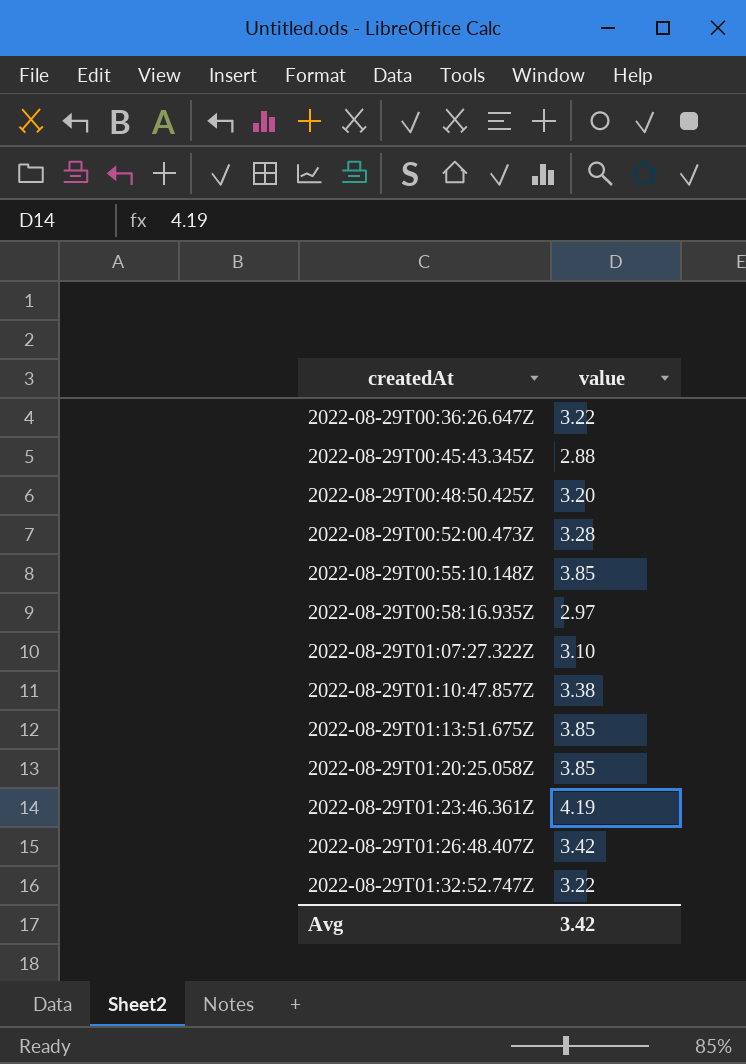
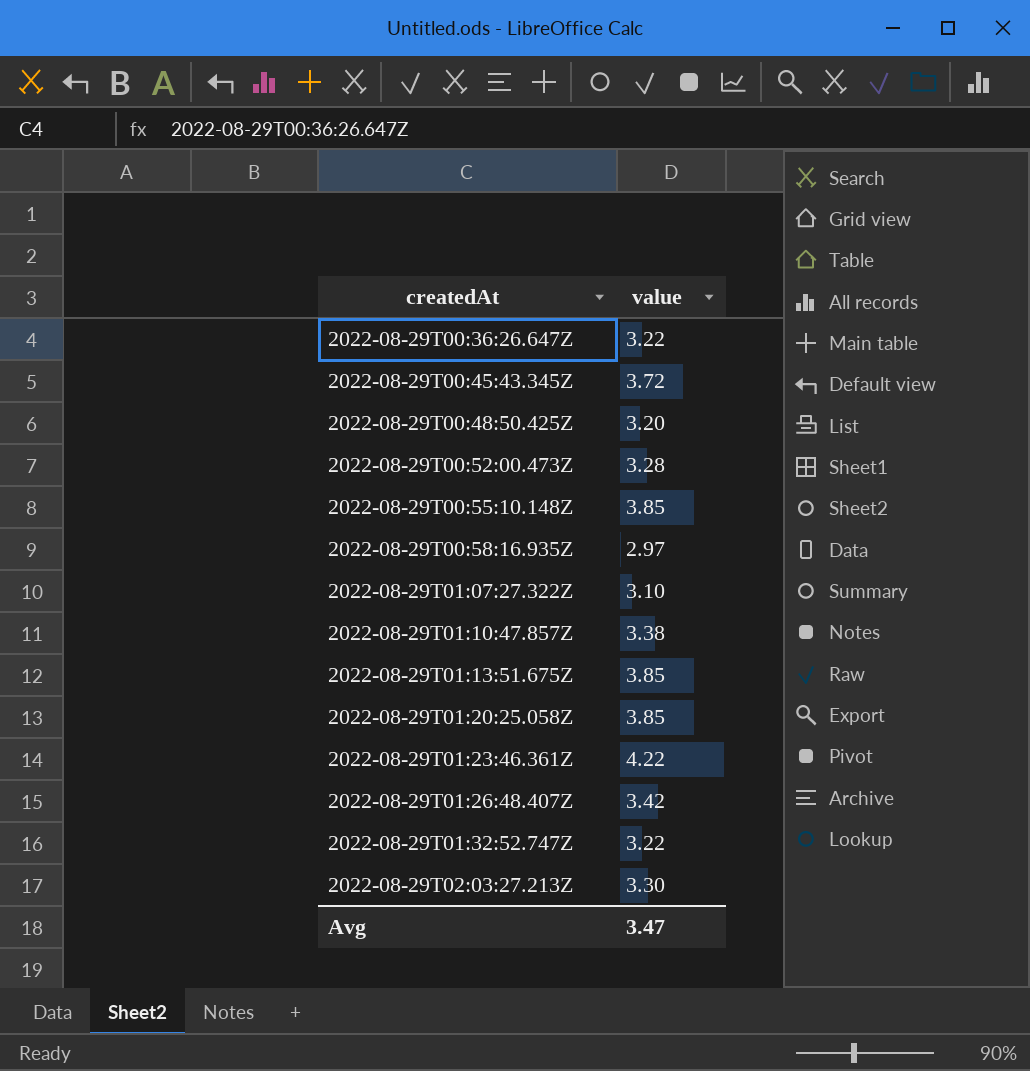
2022-08-29T00:45:43.345Z | value: 2.88 -> 3.72
2022-08-29T01:23:46.361Z | value: 4.19 -> 4.22
row 2022-08-29T02:03:27.213Z: none -> 3.30
Avg | value: 3.42 -> 3.47

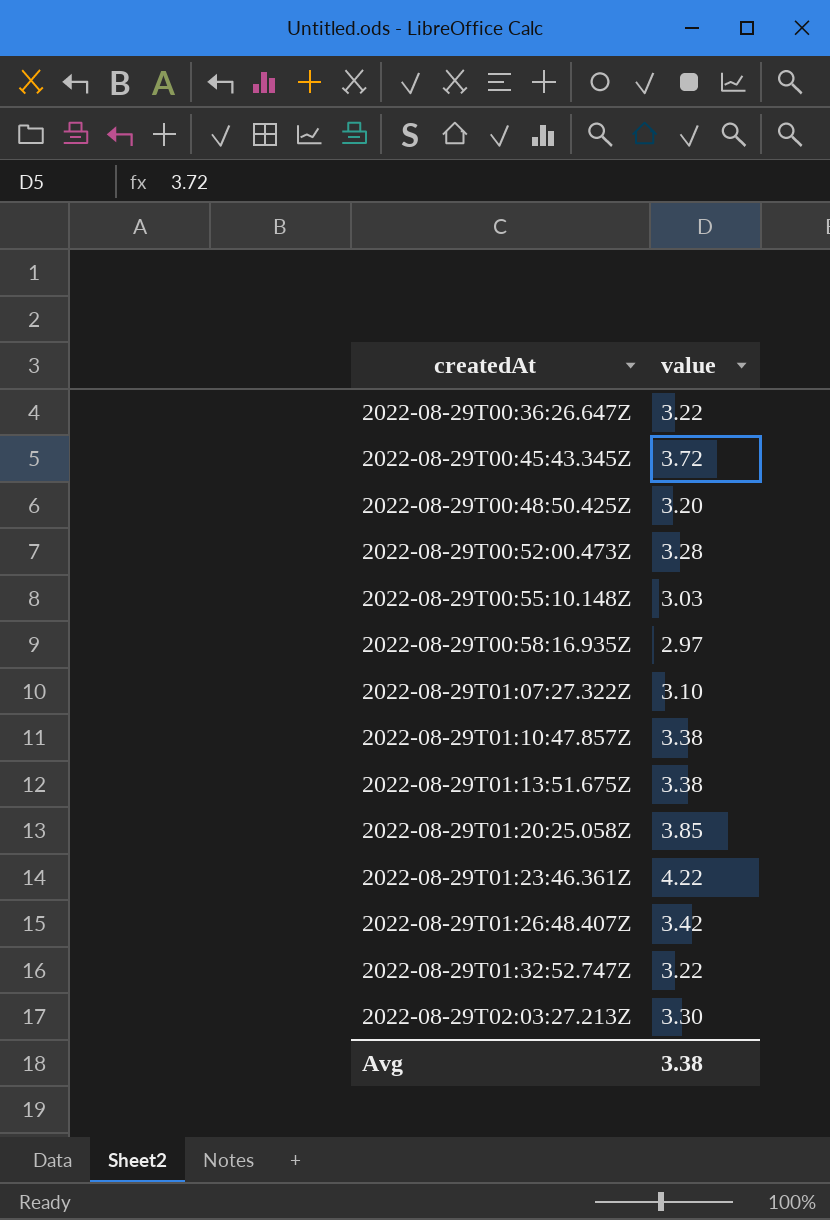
2022-08-29T00:55:10.148Z | value: 3.85 -> 3.03
2022-08-29T01:13:51.675Z | value: 3.85 -> 3.38
Avg | value: 3.47 -> 3.38

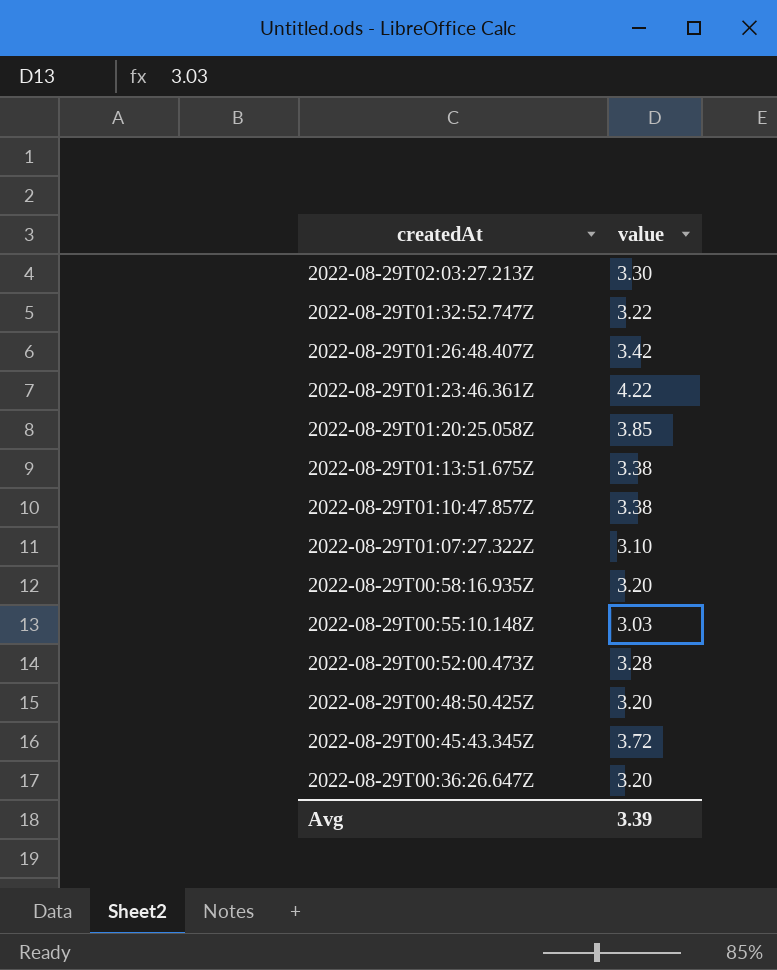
row order: createdAt ascending -> createdAt descending
2022-08-29T00:58:16.935Z | value: 2.97 -> 3.20
2022-08-29T00:36:26.647Z | value: 3.22 -> 3.20
Avg | value: 3.38 -> 3.39

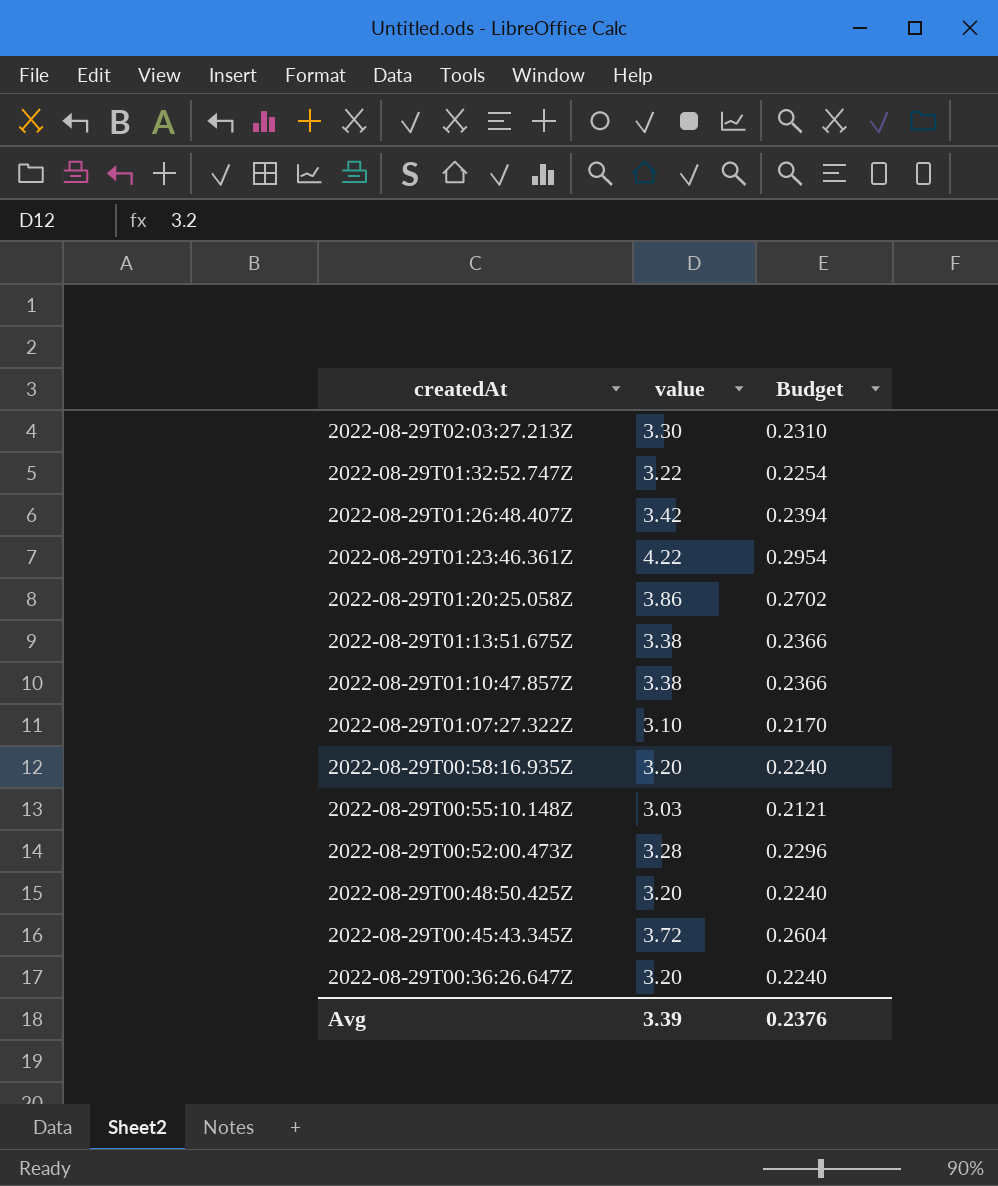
column Budget | formula: none -> [value] * 0.07
2022-08-29T01:20:25.058Z | value: 3.85 -> 3.86

